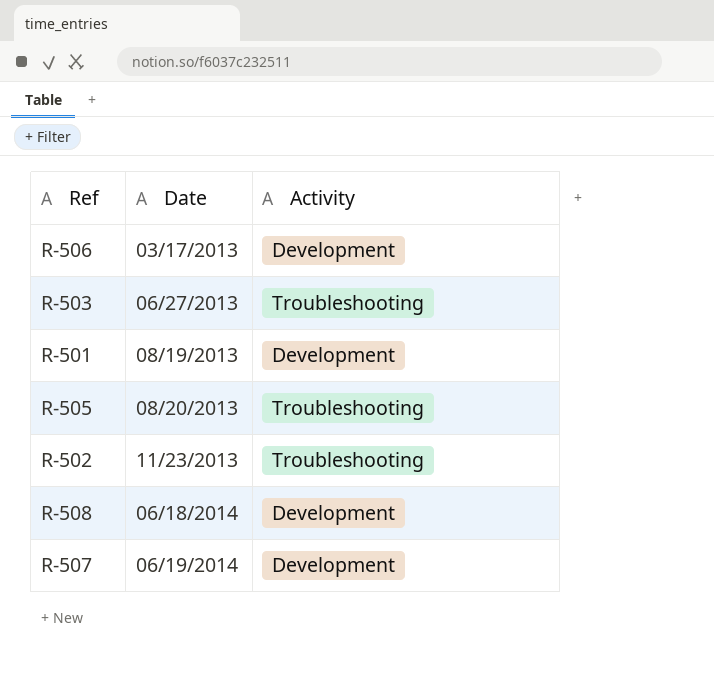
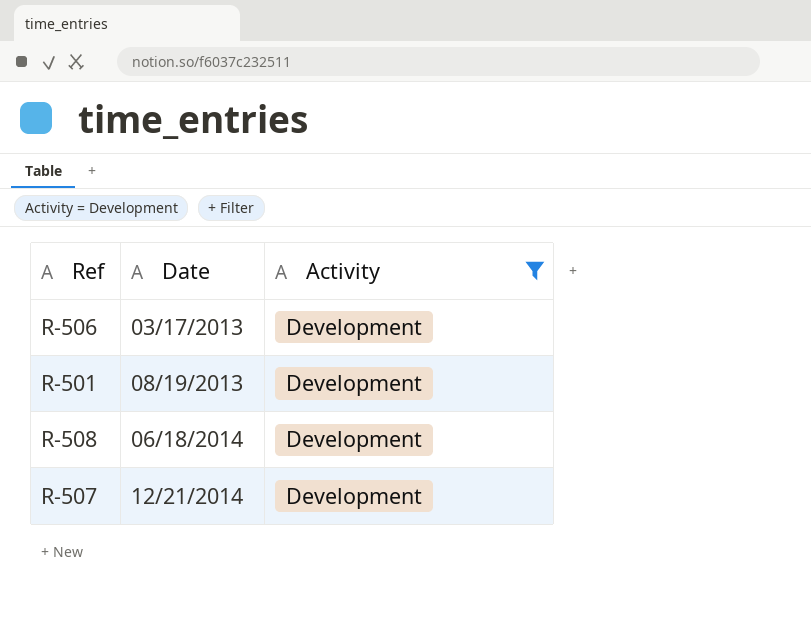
filter: none -> Activity = Development
R-507 | Date: 06/19/2014 -> 12/21/2014

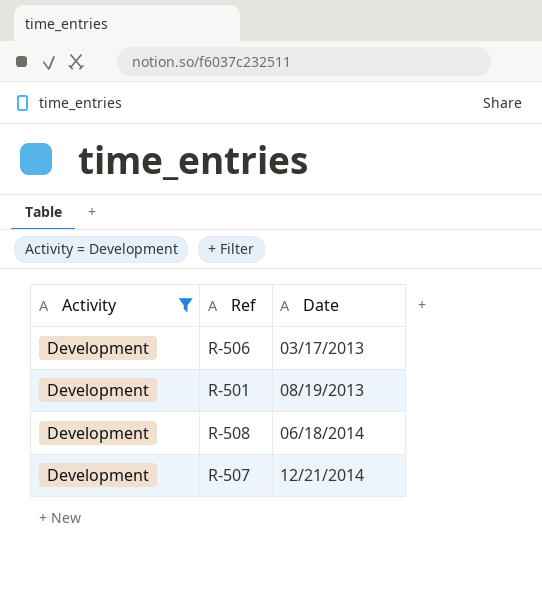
column Activity | position: 3 -> 1

